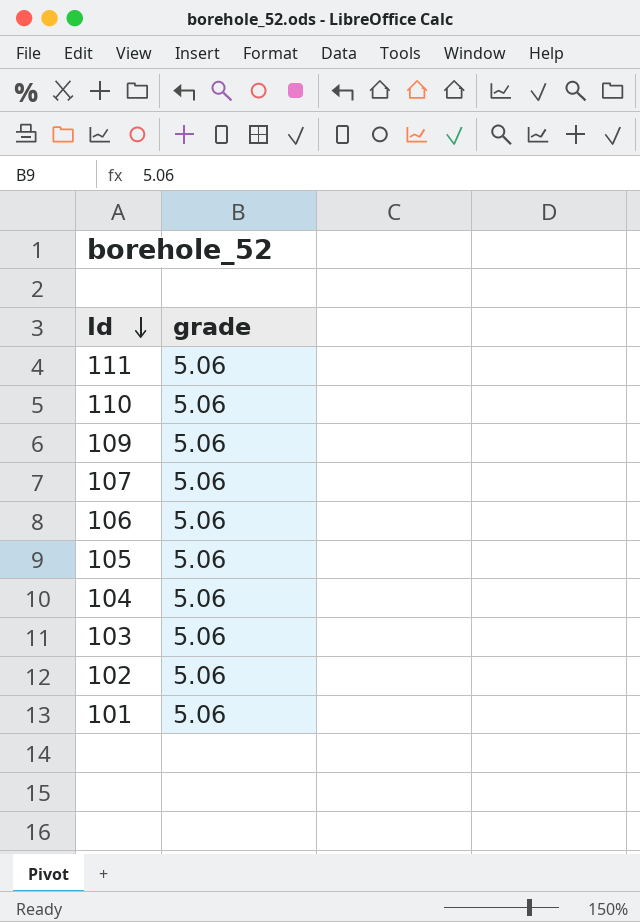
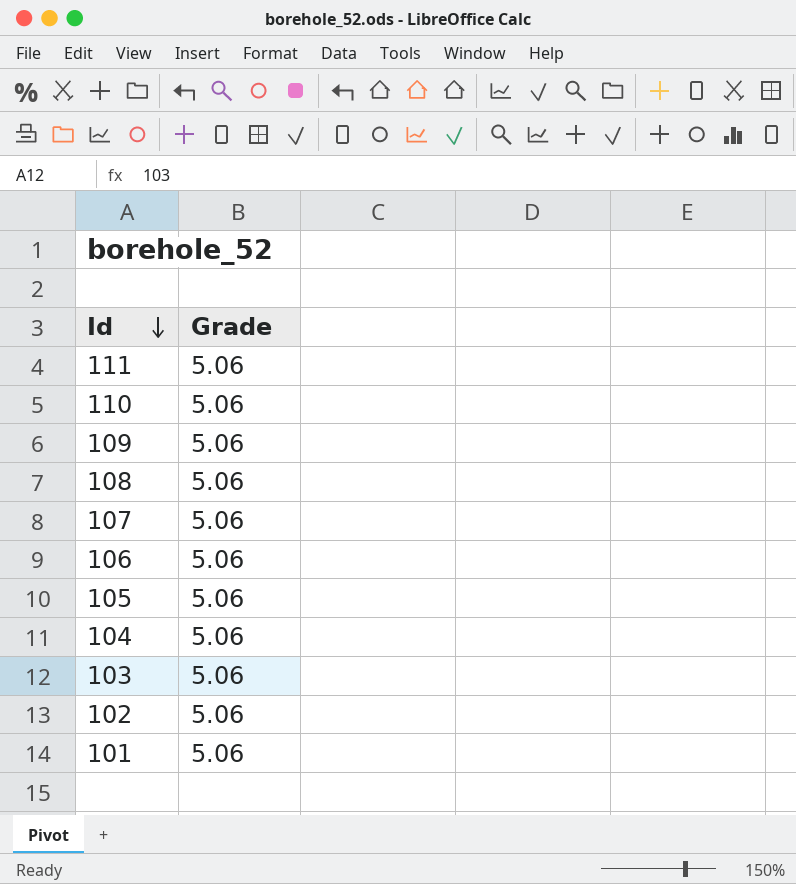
column name: grade -> Grade
row 108: none -> 5.06

